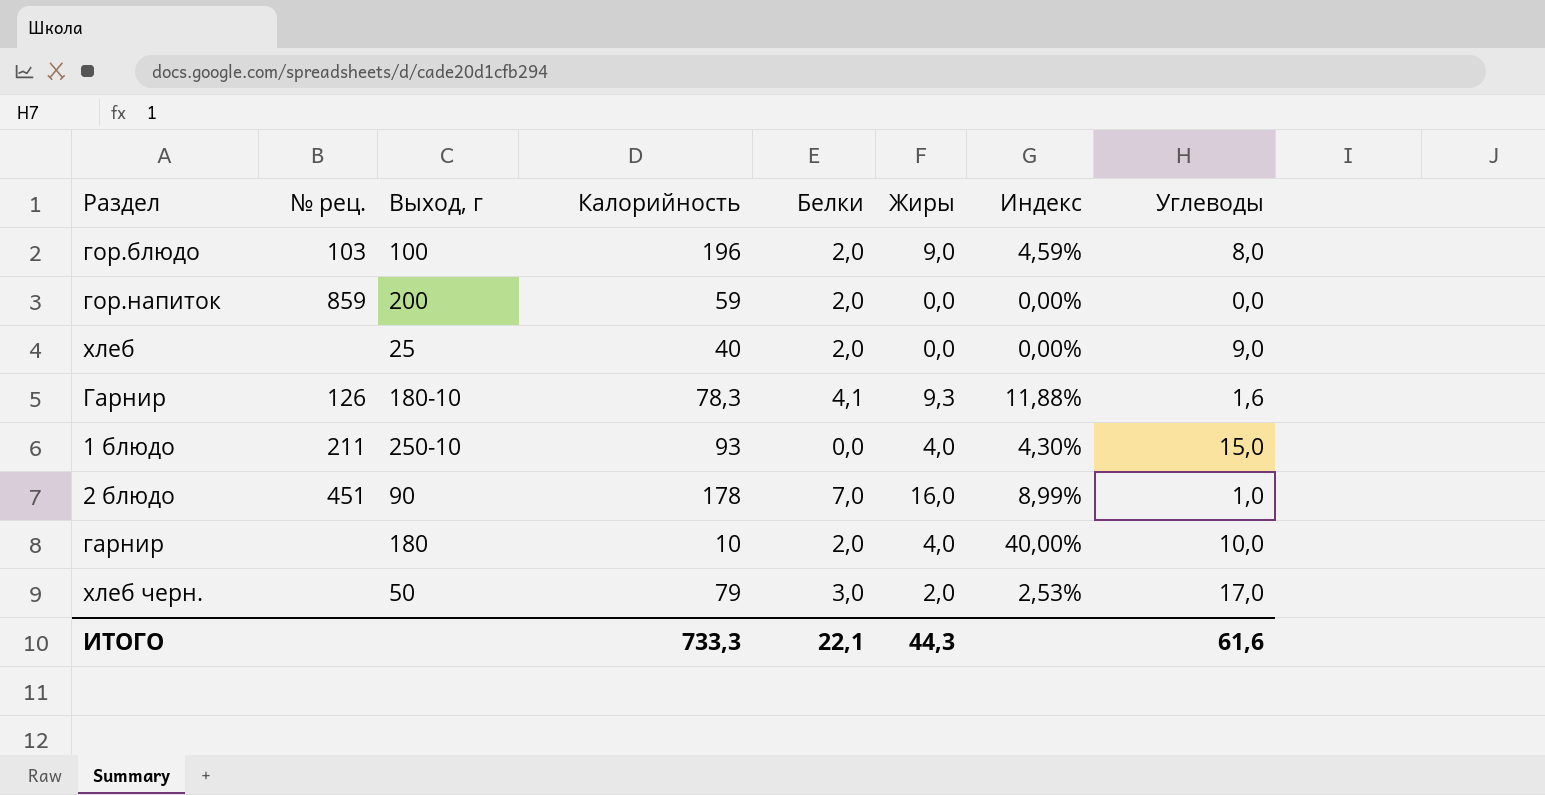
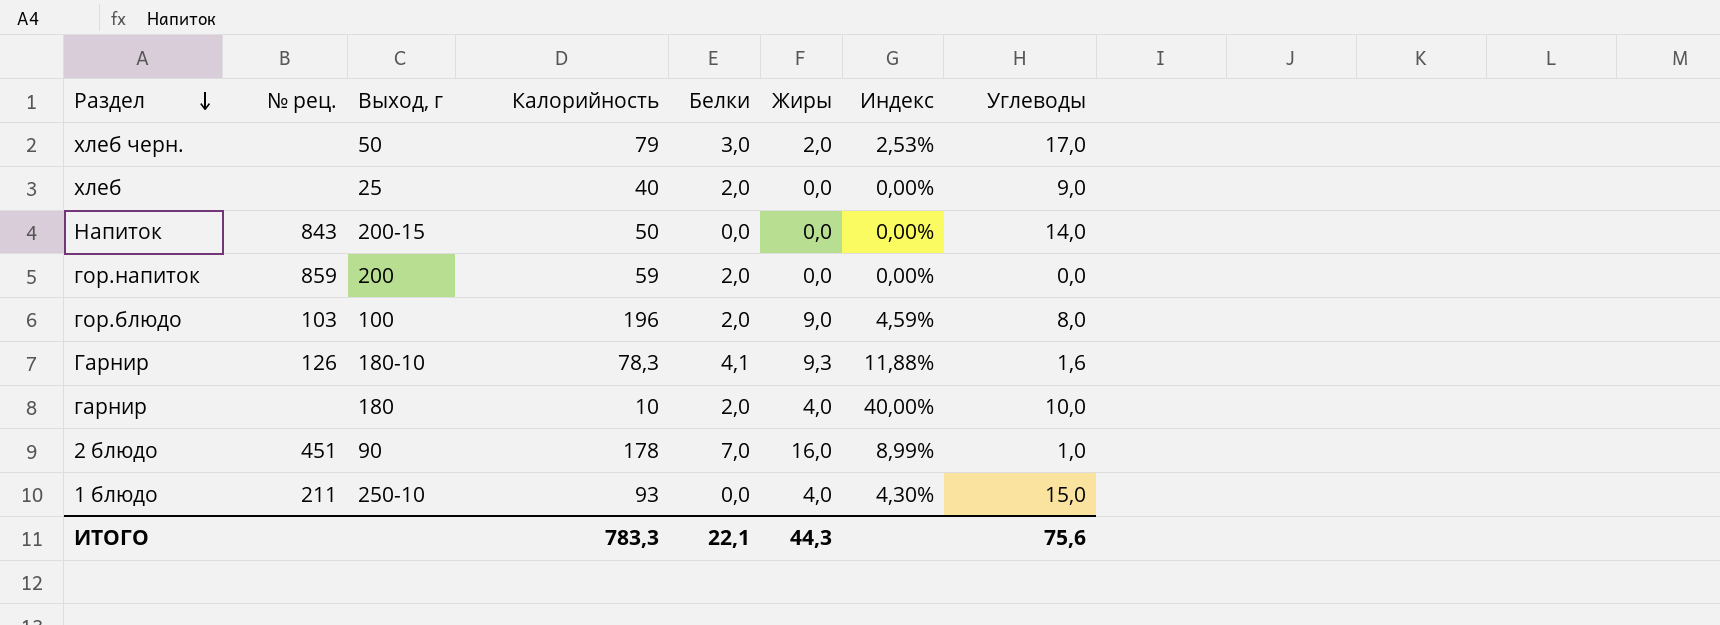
row order: none -> Раздел descending
row Напиток: none -> 843 | 200-15 | 50 | 0,0 | 0,0 | 0,00% | 14,0
ИТОГО | Калорийность: 733,3 -> 783,3
ИТОГО | Углеводы: 61,6 -> 75,6

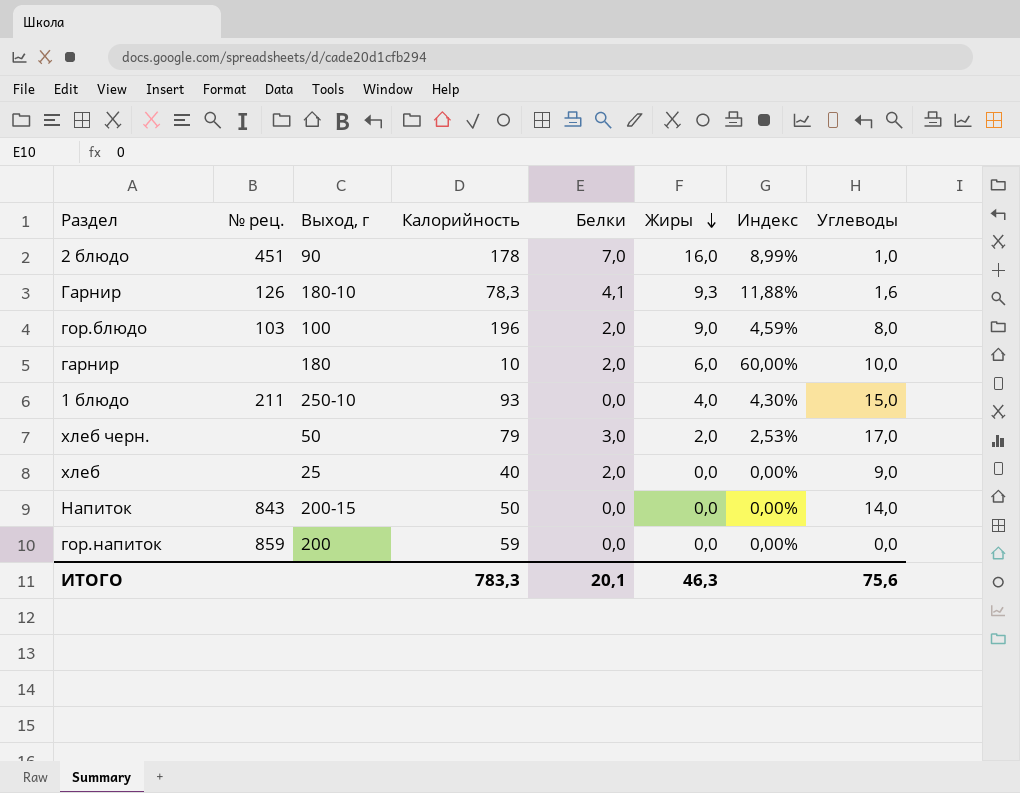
row order: Раздел descending -> Жиры descending
гарнир | Жиры: 4,0 -> 6,0
гарнир | Индекс: 40,00% -> 60,00%
гор.напиток | Белки: 2,0 -> 0,0
ИТОГО | Белки: 22,1 -> 20,1
ИТОГО | Жиры: 44,3 -> 46,3

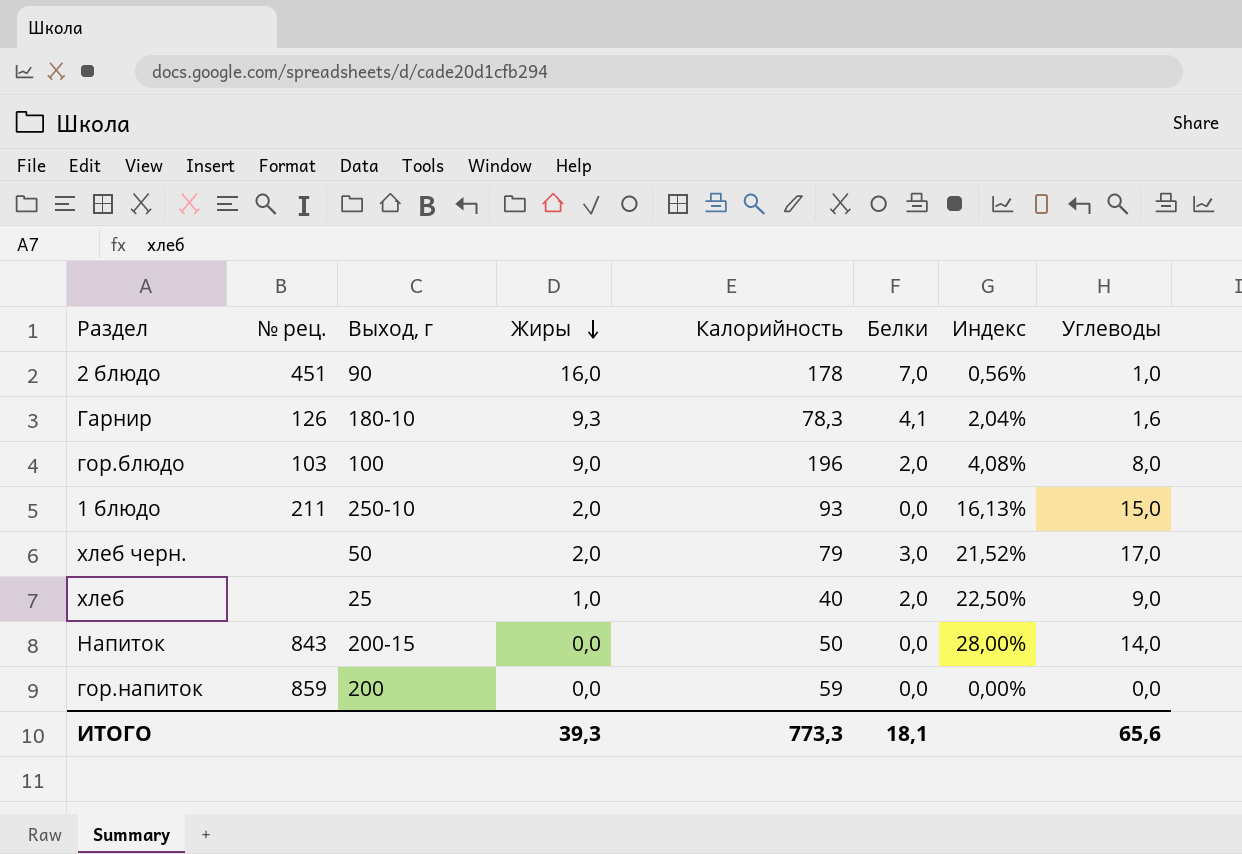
column Жиры | position: 6 -> 4
column Индекс | formula: [Жиры] / [Калорийность] -> [Углеводы] / [Калорийность]
row гарнир: none | 180 | 10 | 2,0 | 6,0 | 60,00% | 10,0 -> none
1 блюдо | Жиры: 4,0 -> 2,0
хлеб | Жиры: 0,0 -> 1,0
ИТОГО | Жиры: 46,3 -> 39,3
ИТОГО | Калорийность: 783,3 -> 773,3
ИТОГО | Белки: 20,1 -> 18,1
ИТОГО | Углеводы: 75,6 -> 65,6

